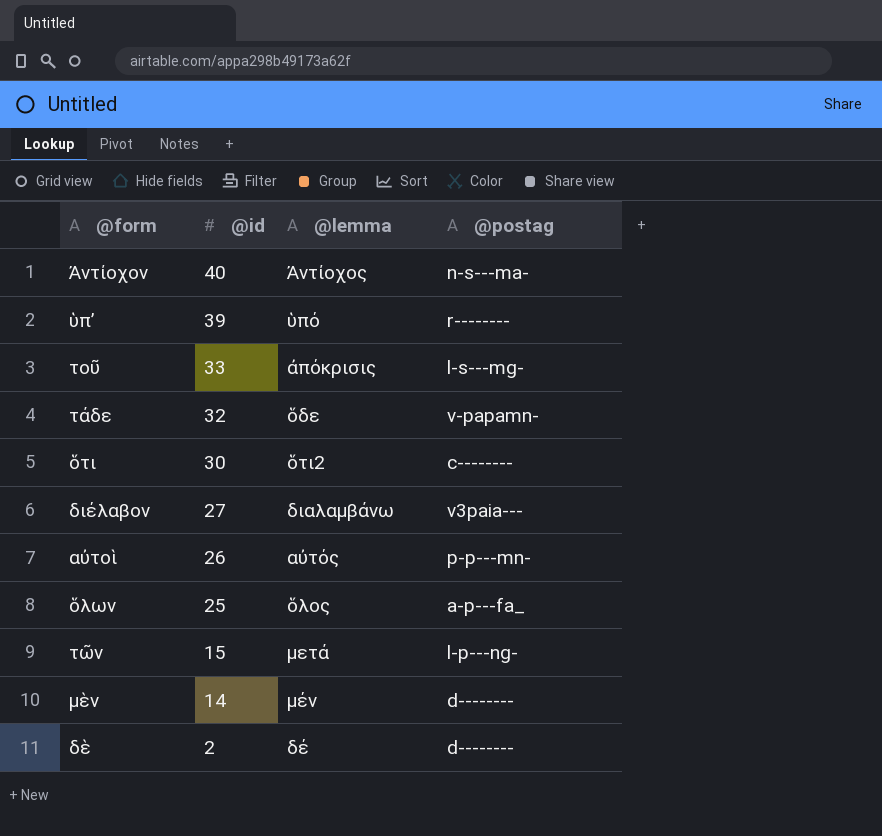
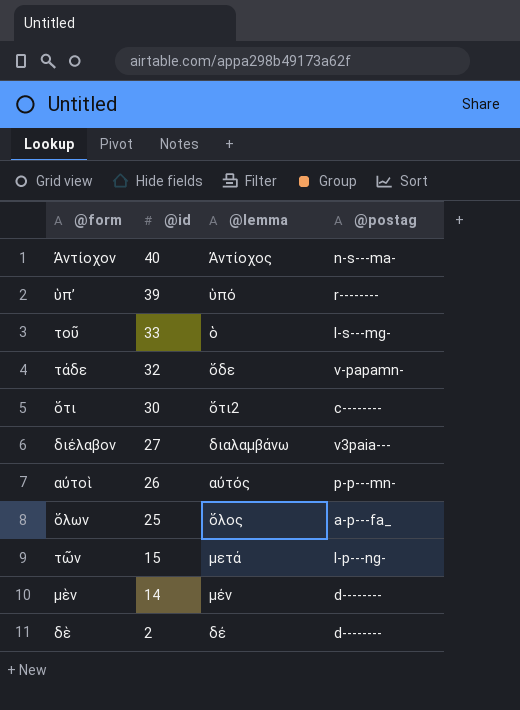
τοῦ | @lemma: ἀπόκρισις -> ὁ

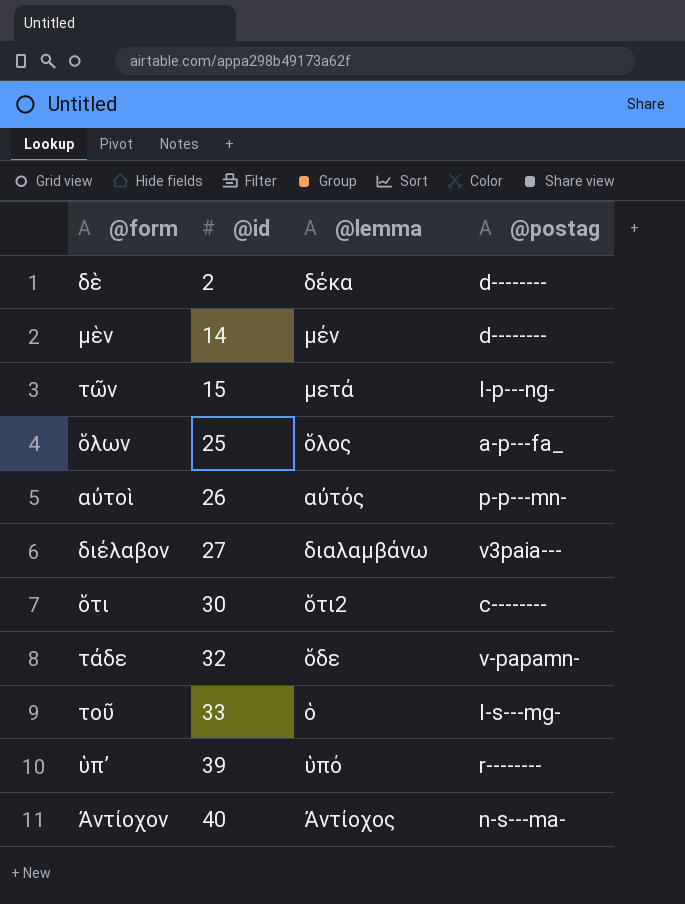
row order: @id descending -> @id ascending
δὲ | @lemma: δέ -> δέκα

